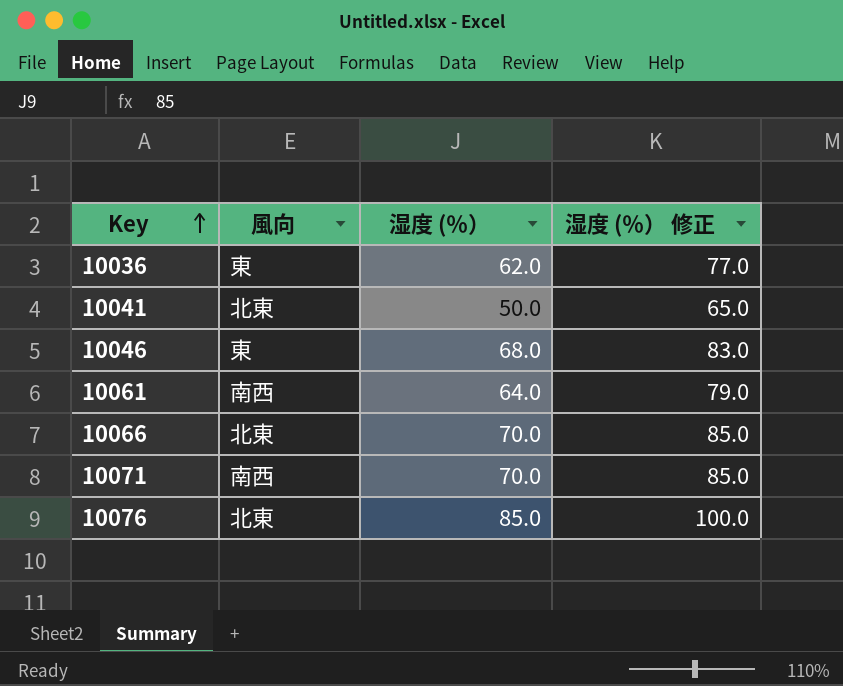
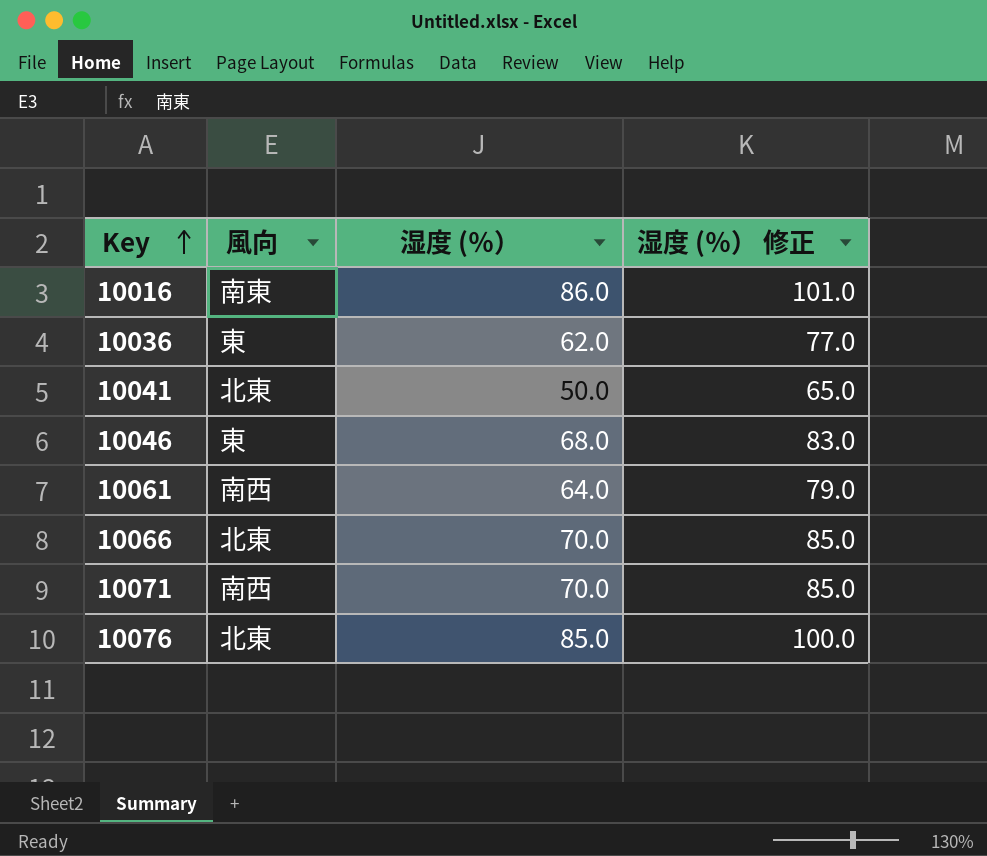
row 10016: none -> 南東 | 86.0 | 101.0

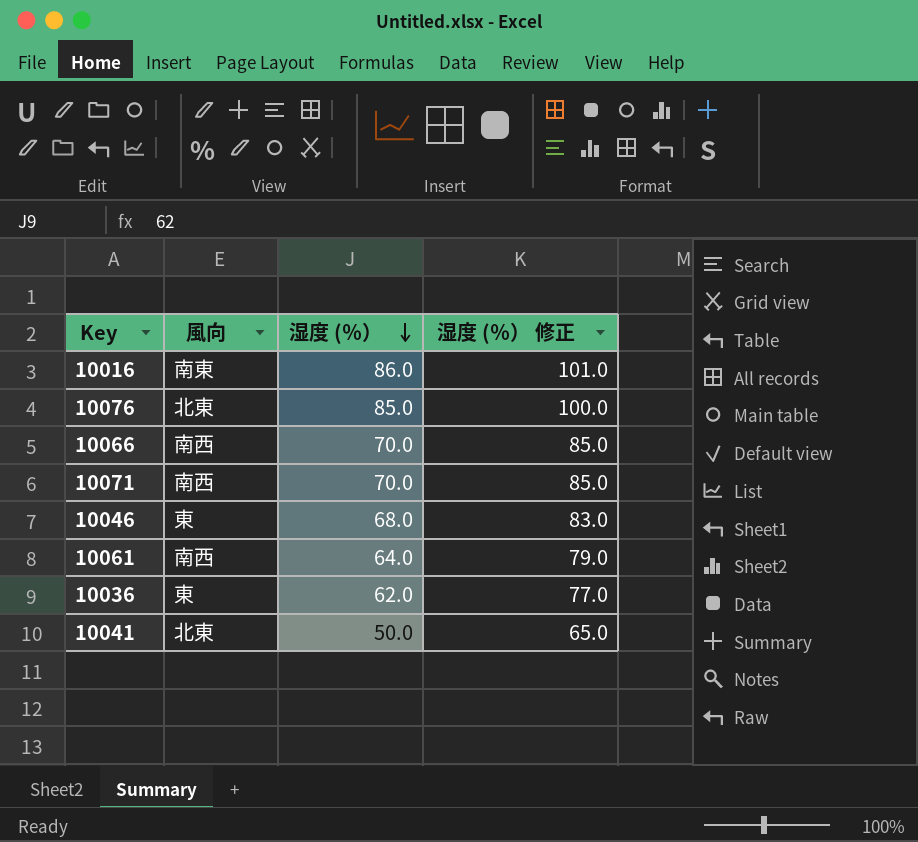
row order: Key ascending -> 湿度 (％） descending
10066 | 風向: 北東 -> 南西

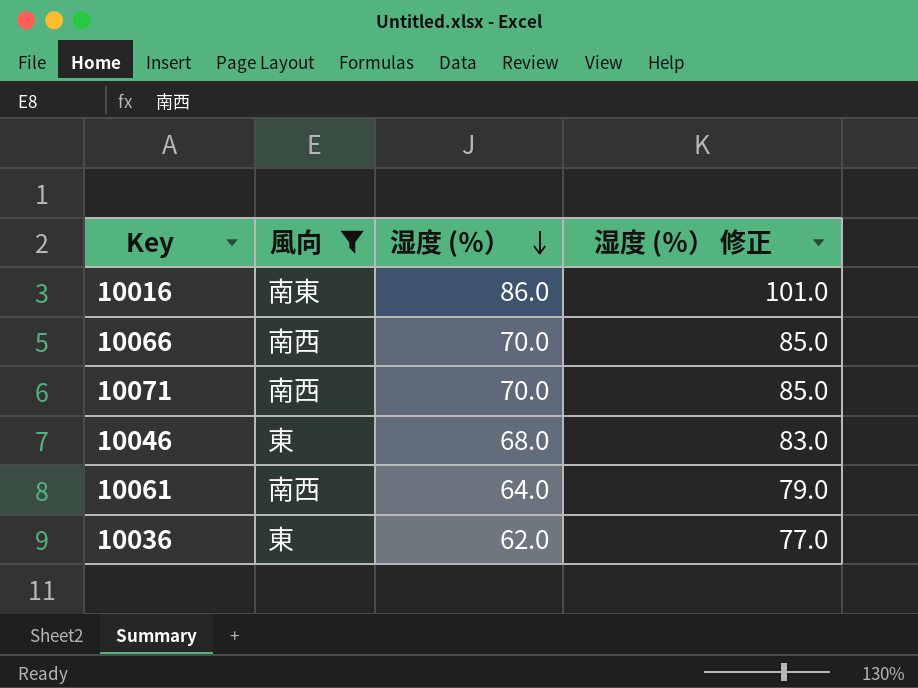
filter: none -> 風向 != 北東

